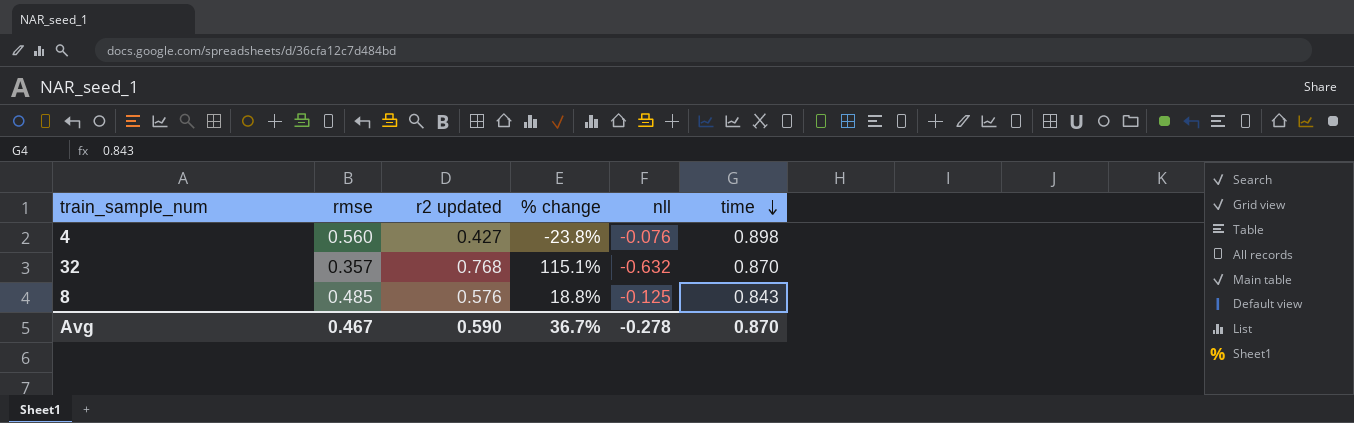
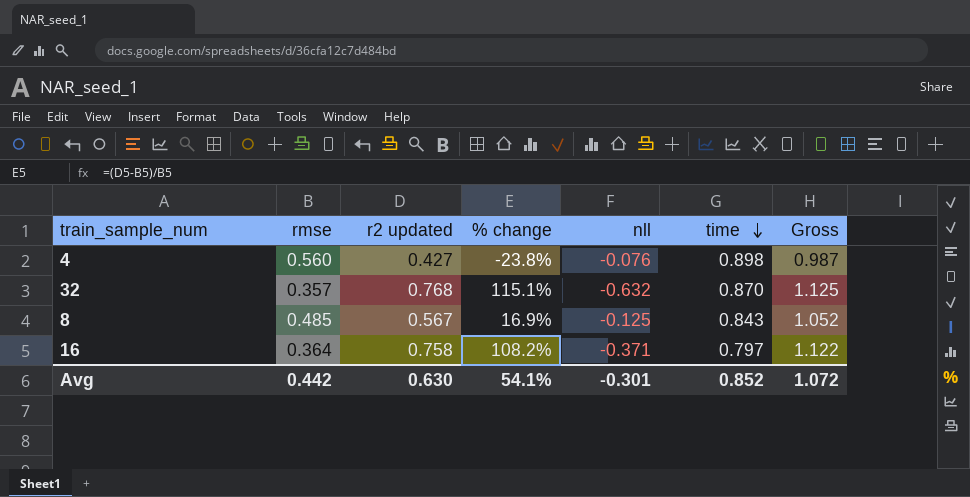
column Gross | formula: none -> [rmse] + [r2 updated]
8 | r2 updated: 0.576 -> 0.567
8 | % change: 18.8% -> 16.9%
row 16: none -> 0.364 | 0.758 | 108.2% | -0.371 | 0.797 | 1.122
Avg | rmse: 0.467 -> 0.442
Avg | r2 updated: 0.590 -> 0.630
Avg | % change: 36.7% -> 54.1%
Avg | nll: -0.278 -> -0.301
Avg | time: 0.870 -> 0.852

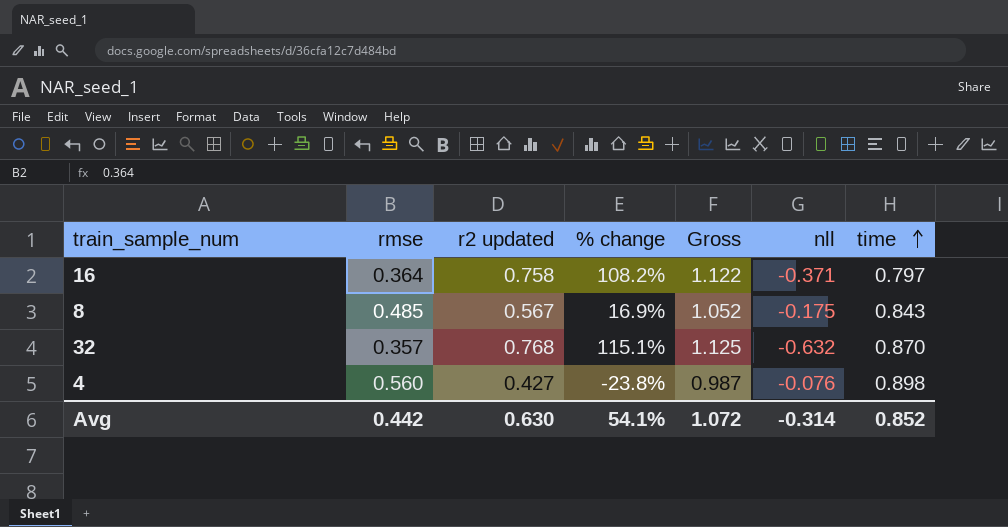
row order: time descending -> time ascending
column Gross | position: 7 -> 5
8 | nll: -0.125 -> -0.175
Avg | nll: -0.301 -> -0.314

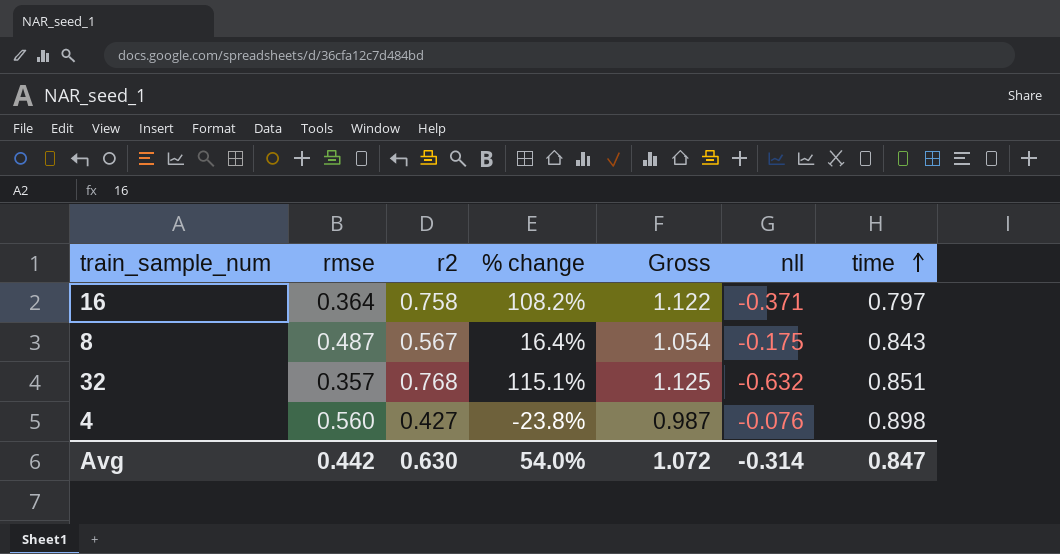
column name: r2 updated -> r2
8 | rmse: 0.485 -> 0.487
8 | % change: 16.9% -> 16.4%
8 | Gross: 1.052 -> 1.054
32 | time: 0.870 -> 0.851
Avg | % change: 54.1% -> 54.0%
Avg | time: 0.852 -> 0.847

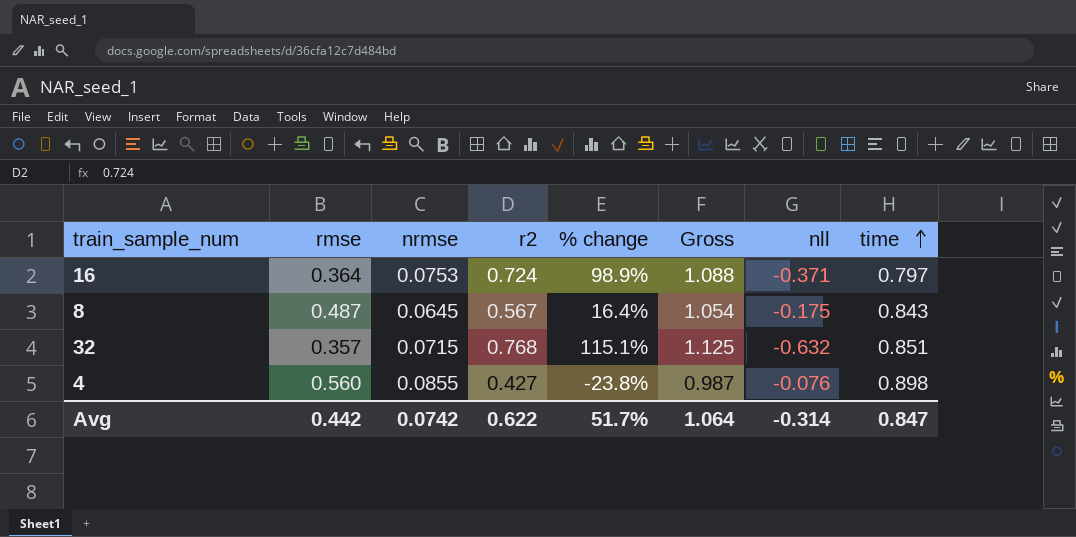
column nrmse | position: none -> 3
16 | r2: 0.758 -> 0.724
16 | % change: 108.2% -> 98.9%
16 | Gross: 1.122 -> 1.088
Avg | r2: 0.630 -> 0.622
Avg | % change: 54.0% -> 51.7%
Avg | Gross: 1.072 -> 1.064

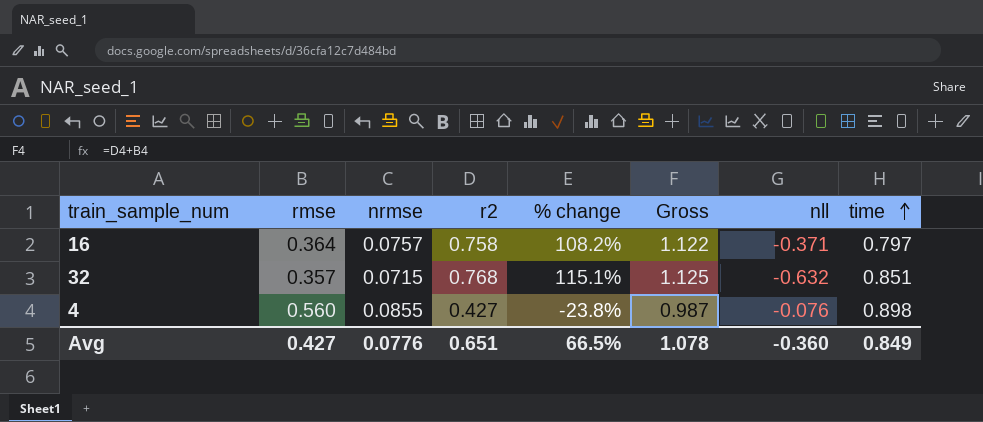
row 8: 0.487 | 0.0645 | 0.567 | 16.4% | 1.054 | -0.175 | 0.843 -> none
16 | nrmse: 0.0753 -> 0.0757
16 | r2: 0.724 -> 0.758
16 | % change: 98.9% -> 108.2%
16 | Gross: 1.088 -> 1.122
Avg | rmse: 0.442 -> 0.427
Avg | nrmse: 0.0742 -> 0.0776
Avg | r2: 0.622 -> 0.651
Avg | % change: 51.7% -> 66.5%
Avg | Gross: 1.064 -> 1.078
Avg | nll: -0.314 -> -0.360
Avg | time: 0.847 -> 0.849

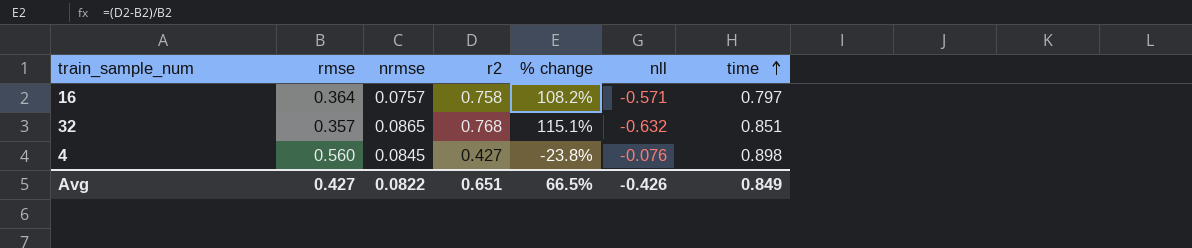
column Gross | formula: [rmse] + [r2] -> none
16 | nll: -0.371 -> -0.571
32 | nrmse: 0.0715 -> 0.0865
4 | nrmse: 0.0855 -> 0.0845
Avg | nrmse: 0.0776 -> 0.0822
Avg | nll: -0.360 -> -0.426

